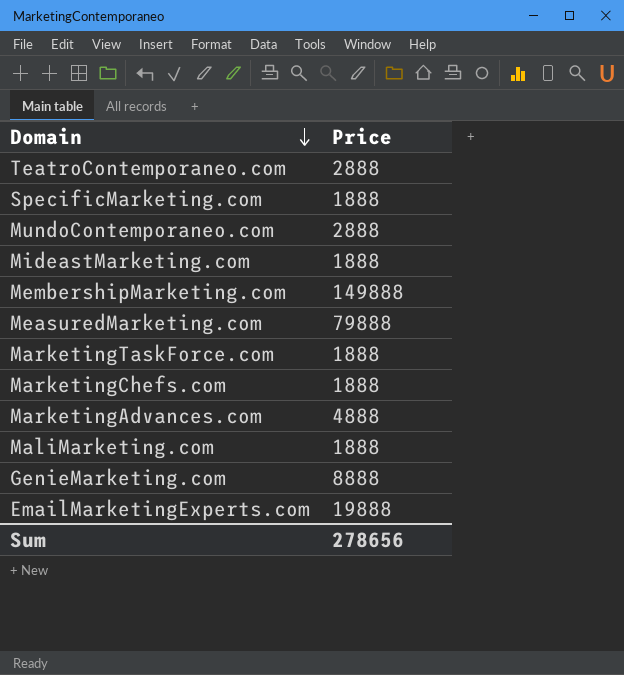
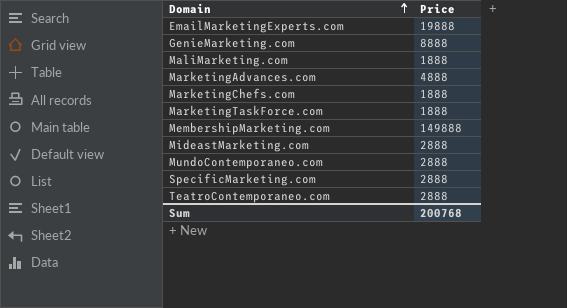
row order: Domain descending -> Domain ascending
row MeasuredMarketing.com: 79888 -> none
MideastMarketing.com | Price: 1888 -> 2888
SpecificMarketing.com | Price: 1888 -> 2888
Sum | Price: 278656 -> 200768

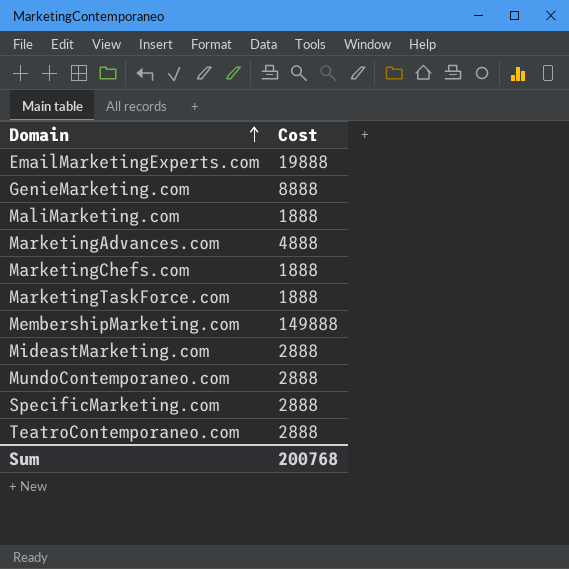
column name: Price -> Cost

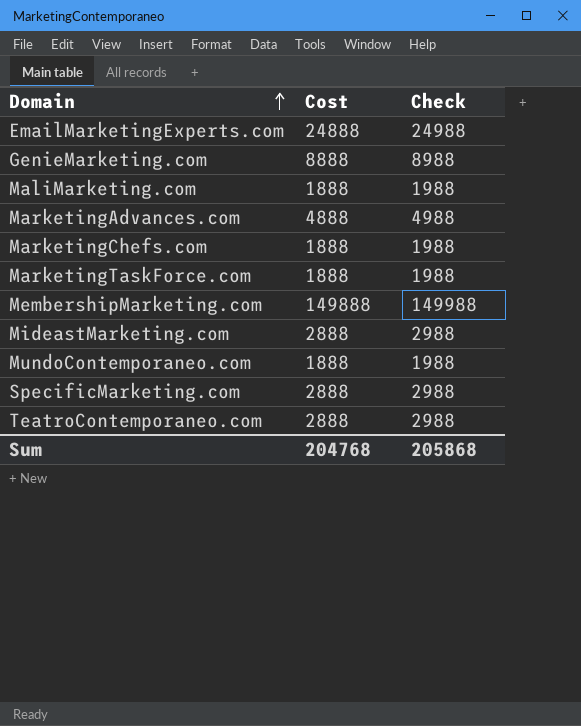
column Check | formula: none -> [Cost] + 100
EmailMarketingExperts.com | Cost: 19888 -> 24888
MundoContemporaneo.com | Cost: 2888 -> 1888
Sum | Cost: 200768 -> 204768

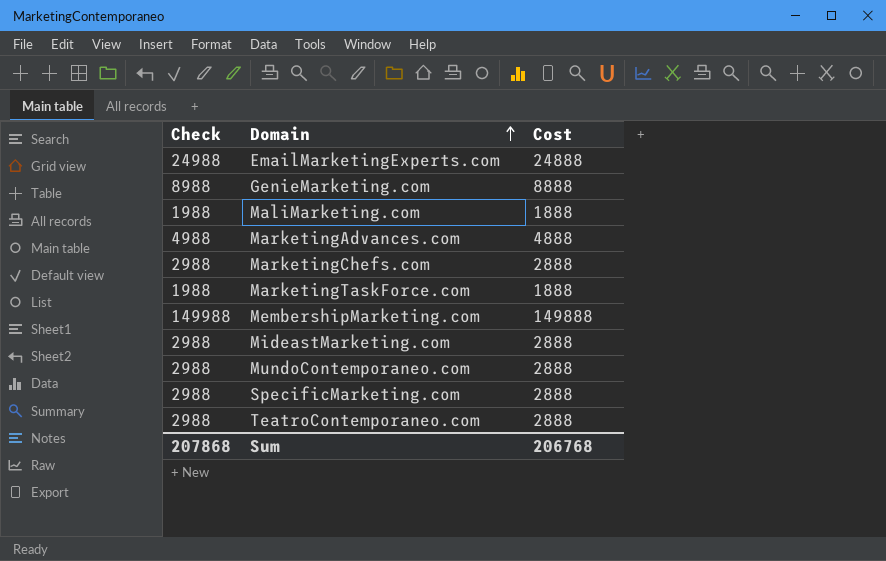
column Check | position: 3 -> 1
MarketingChefs.com | Check: 1988 -> 2988
MarketingChefs.com | Cost: 1888 -> 2888
MundoContemporaneo.com | Check: 1988 -> 2988
MundoContemporaneo.com | Cost: 1888 -> 2888
Sum | Check: 205868 -> 207868
Sum | Cost: 204768 -> 206768

